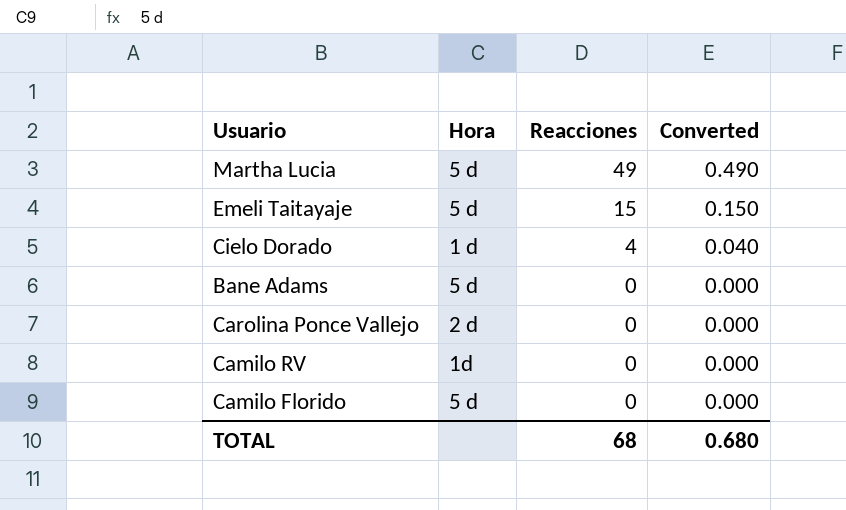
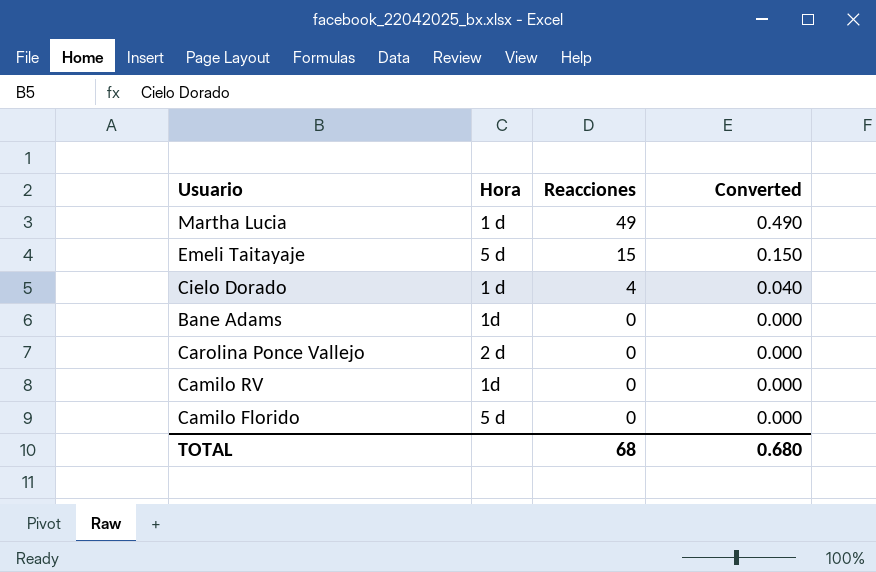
Martha Lucia | Hora: 5 d -> 1 d
Bane Adams | Hora: 5 d -> 1d

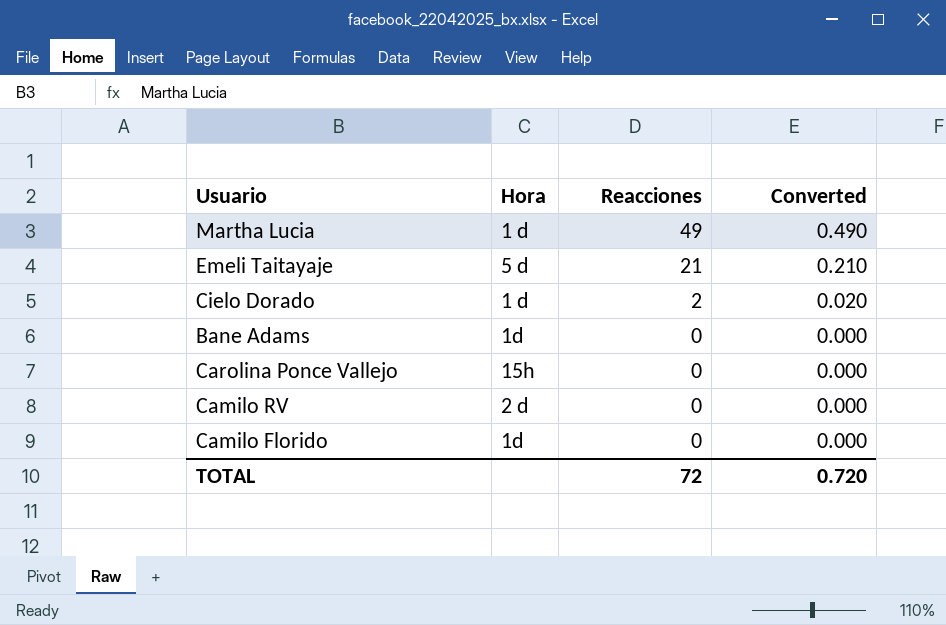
Emeli Taitayaje | Reacciones: 15 -> 21
Emeli Taitayaje | Converted: 0.150 -> 0.210
Cielo Dorado | Reacciones: 4 -> 2
Cielo Dorado | Converted: 0.040 -> 0.020
Carolina Ponce Vallejo | Hora: 2 d -> 15h
Camilo RV | Hora: 1d -> 2 d
Camilo Florido | Hora: 5 d -> 1d
TOTAL | Reacciones: 68 -> 72
TOTAL | Converted: 0.680 -> 0.720

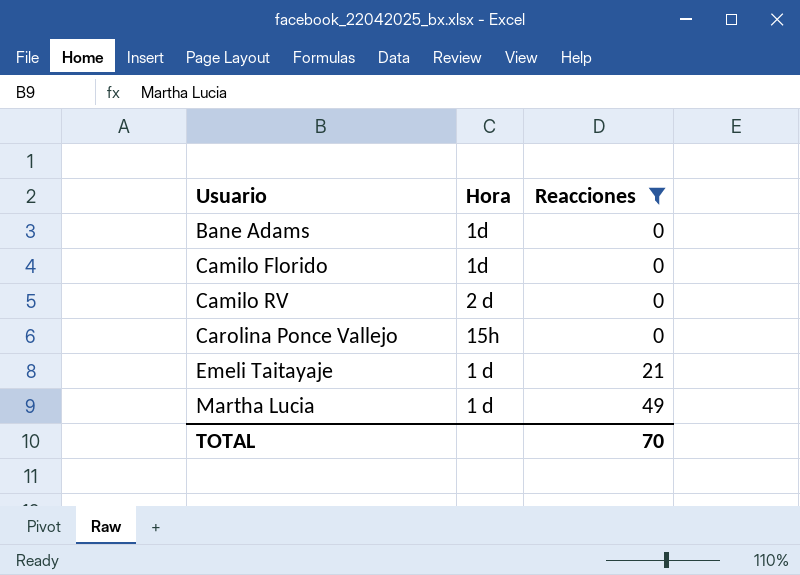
filter: none -> Reacciones != 2
row order: Reacciones descending -> Usuario ascending
column Converted | formula: [Reacciones] * 0.01 -> none
Emeli Taitayaje | Hora: 5 d -> 1 d
TOTAL | Reacciones: 72 -> 70

